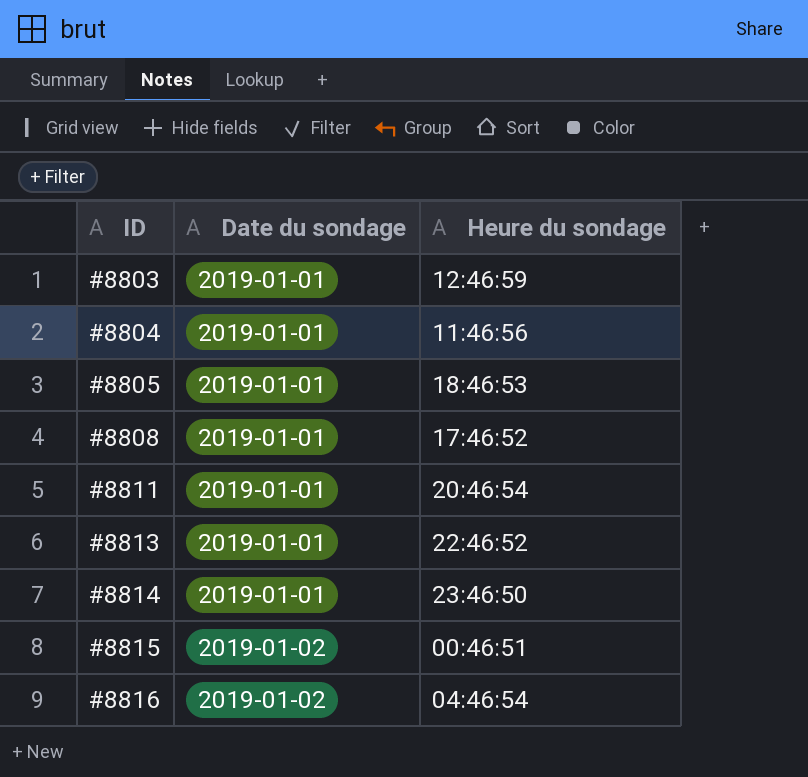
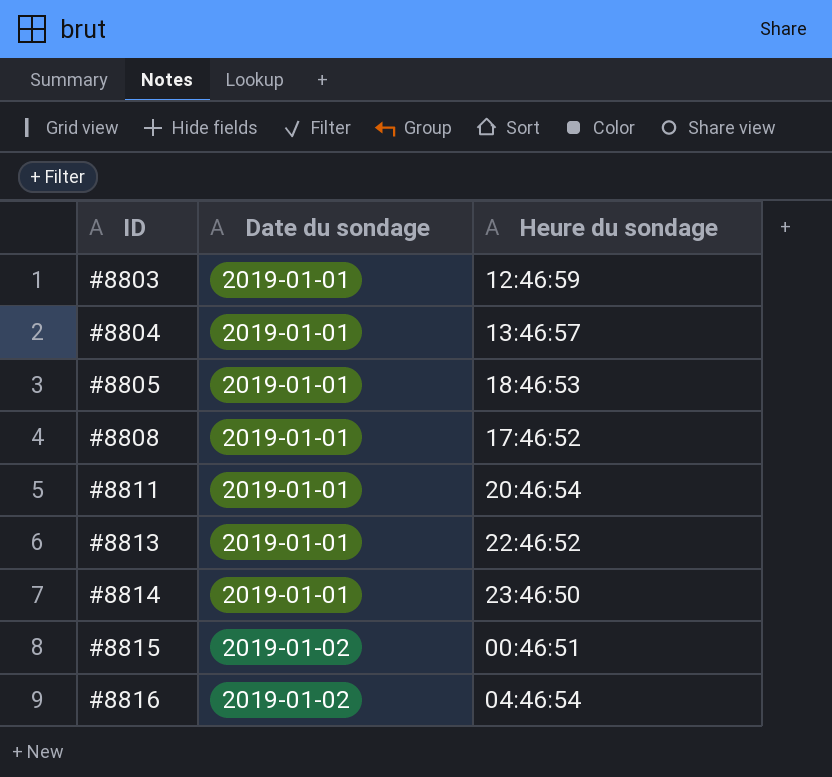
#8804 | Heure du sondage: 11:46:56 -> 13:46:57

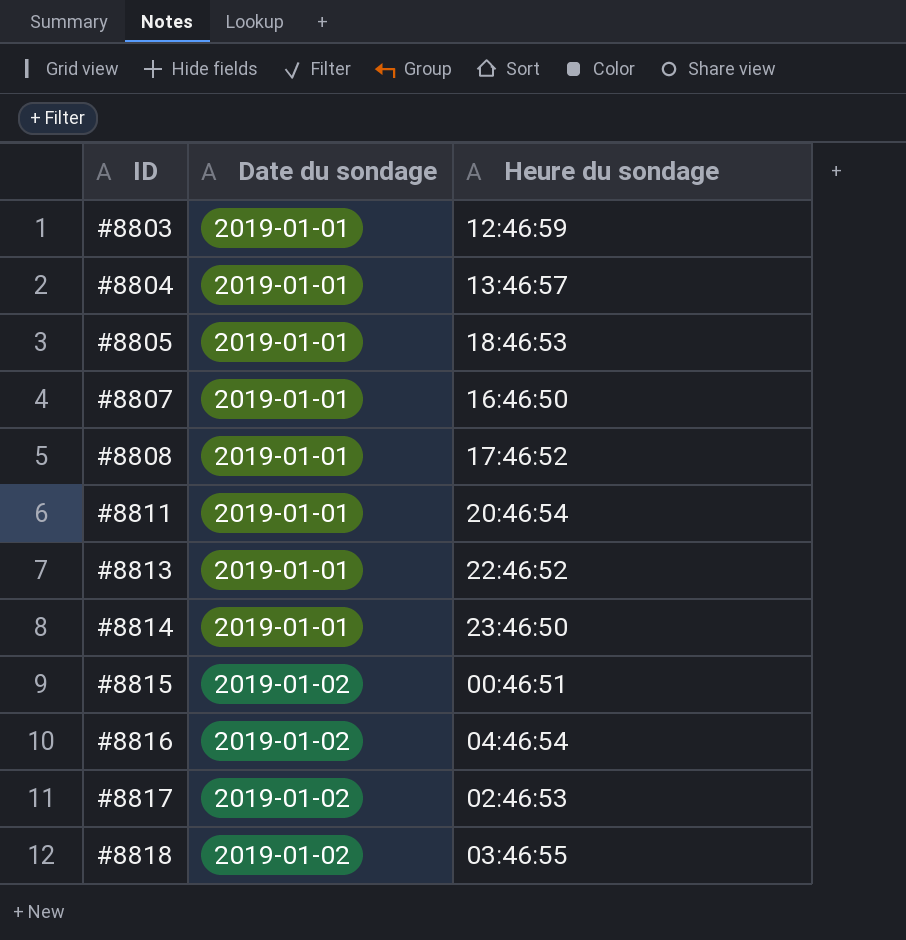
row #8807: none -> 2019-01-01 | 16:46:50
row #8817: none -> 2019-01-02 | 02:46:53
row #8818: none -> 2019-01-02 | 03:46:55

